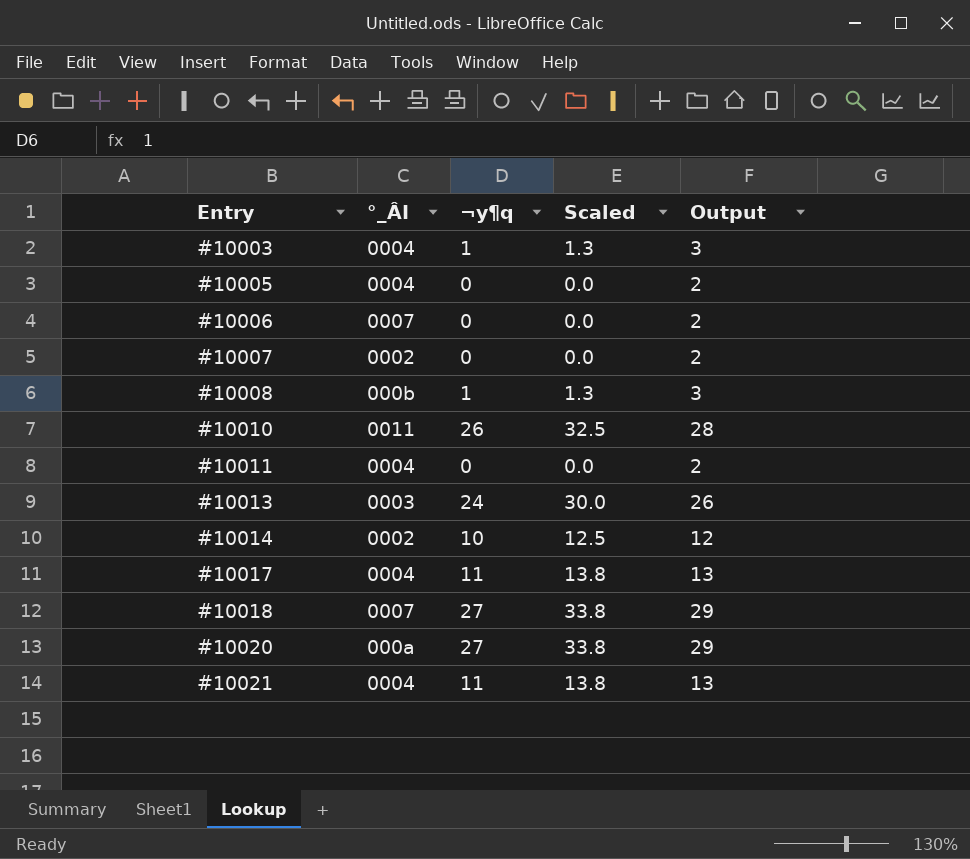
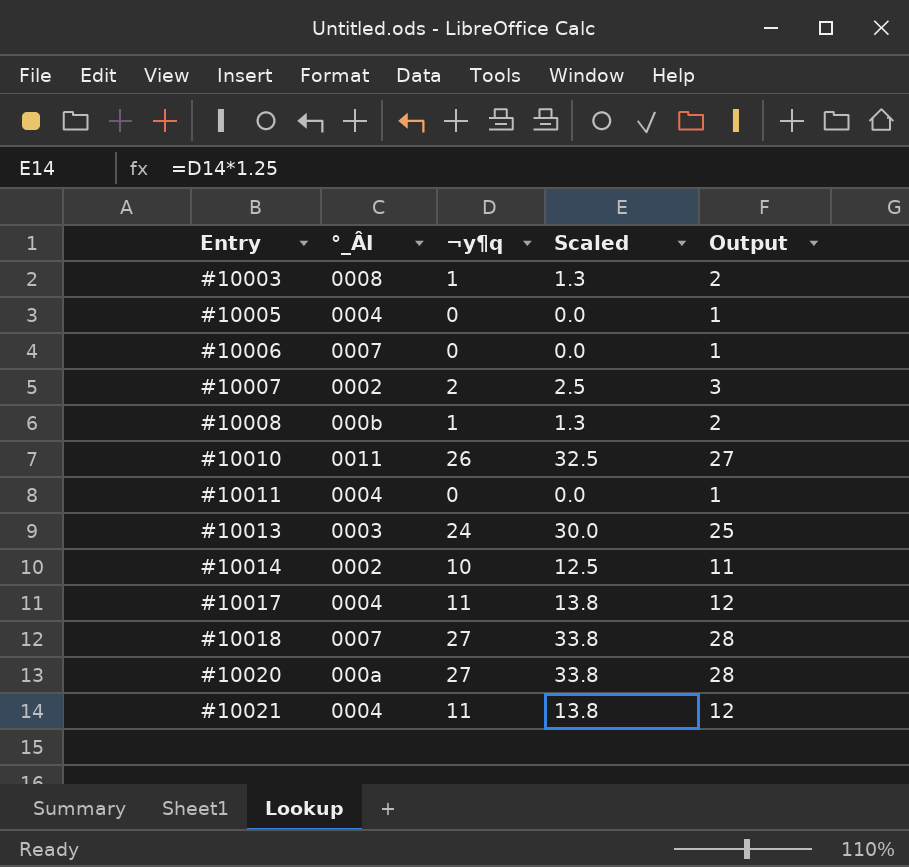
column Output | formula: [¬y¶q] + 2 -> [¬y¶q] + 1
#10003 | °_ÂI: 0004 -> 0008
#10007 | ¬y¶q: 0 -> 2
#10007 | Scaled: 0.0 -> 2.5

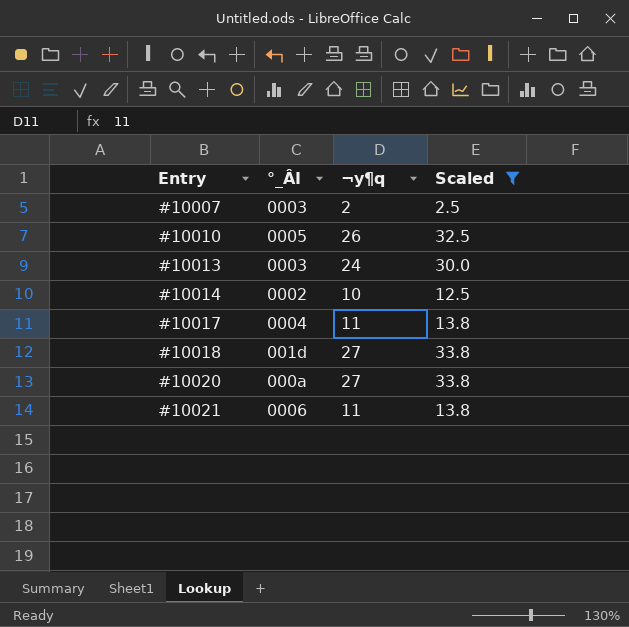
filter: none -> Scaled >= 2.5
column Output | formula: [¬y¶q] + 1 -> none
#10007 | °_ÂI: 0002 -> 0003
#10010 | °_ÂI: 0011 -> 0005
#10018 | °_ÂI: 0007 -> 001d
#10021 | °_ÂI: 0004 -> 0006

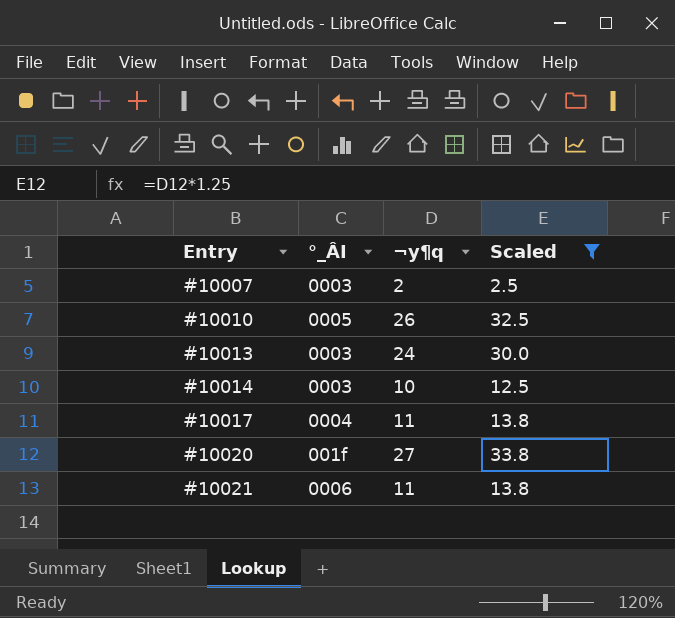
row #10018: 001d | 27 | 33.8 -> none
#10014 | °_ÂI: 0002 -> 0003
#10020 | °_ÂI: 000a -> 001f

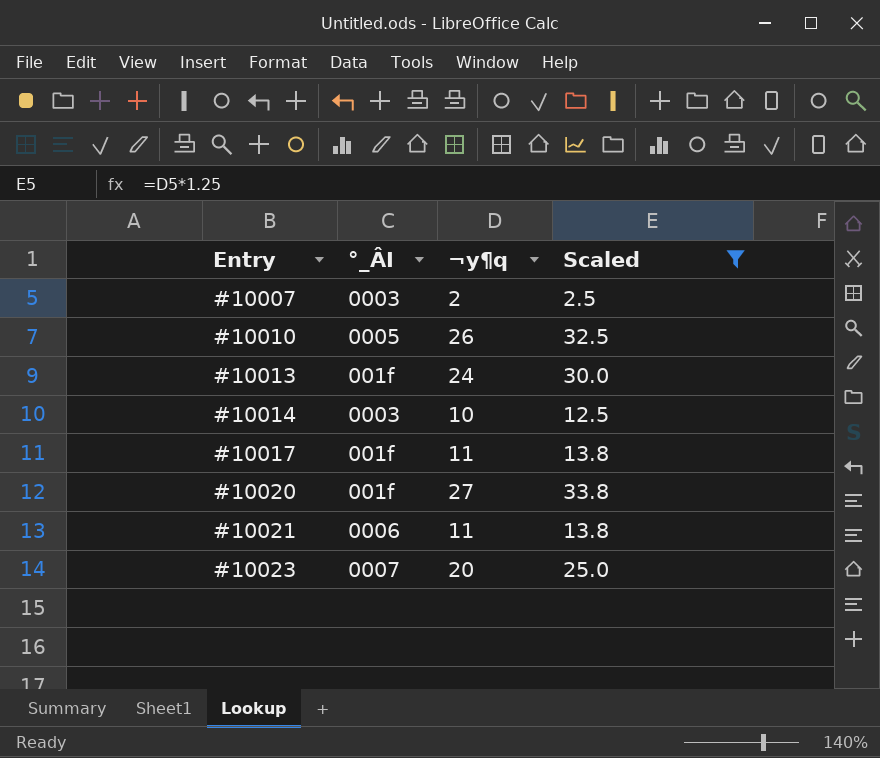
#10013 | °_ÂI: 0003 -> 001f
#10017 | °_ÂI: 0004 -> 001f
row #10023: none -> 0007 | 20 | 25.0

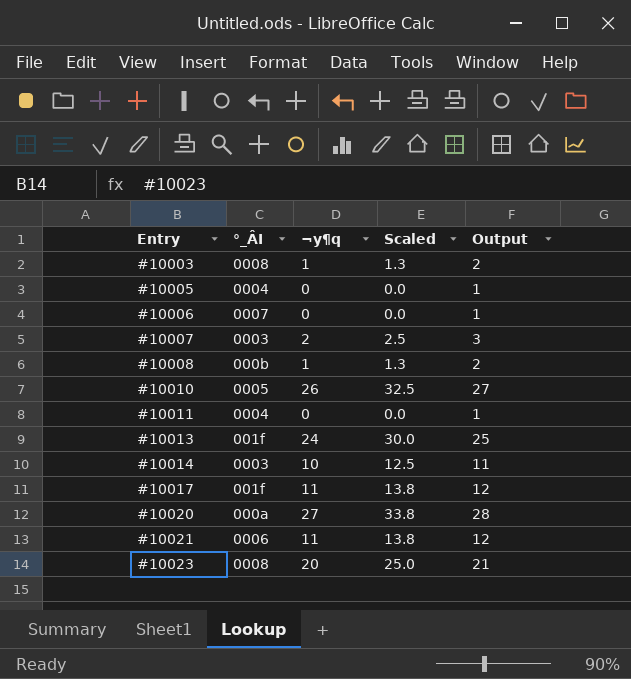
filter: Scaled >= 2.5 -> none
column Output | formula: none -> [¬y¶q] + 1
#10020 | °_ÂI: 001f -> 000a
#10023 | °_ÂI: 0007 -> 0008

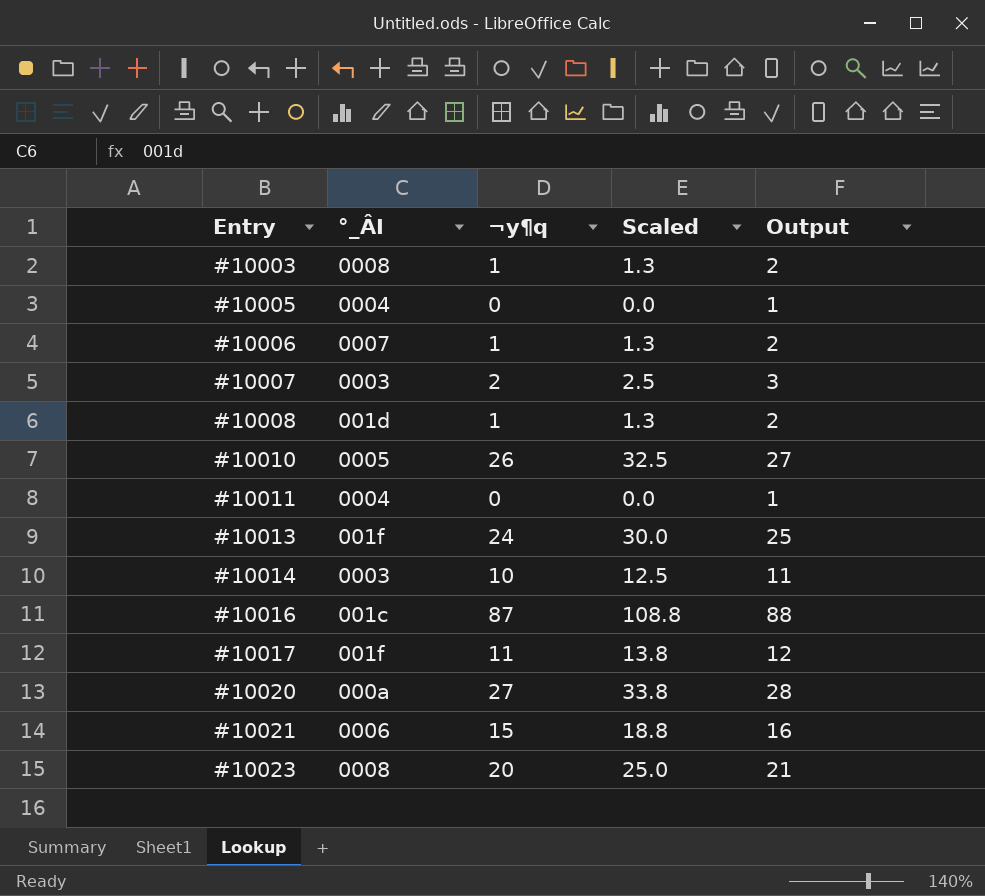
#10006 | ¬y¶q: 0 -> 1
#10006 | Scaled: 0.0 -> 1.3
#10006 | Output: 1 -> 2
#10008 | °_ÂI: 000b -> 001d
row #10016: none -> 001c | 87 | 108.8 | 88
#10021 | ¬y¶q: 11 -> 15
#10021 | Scaled: 13.8 -> 18.8
#10021 | Output: 12 -> 16

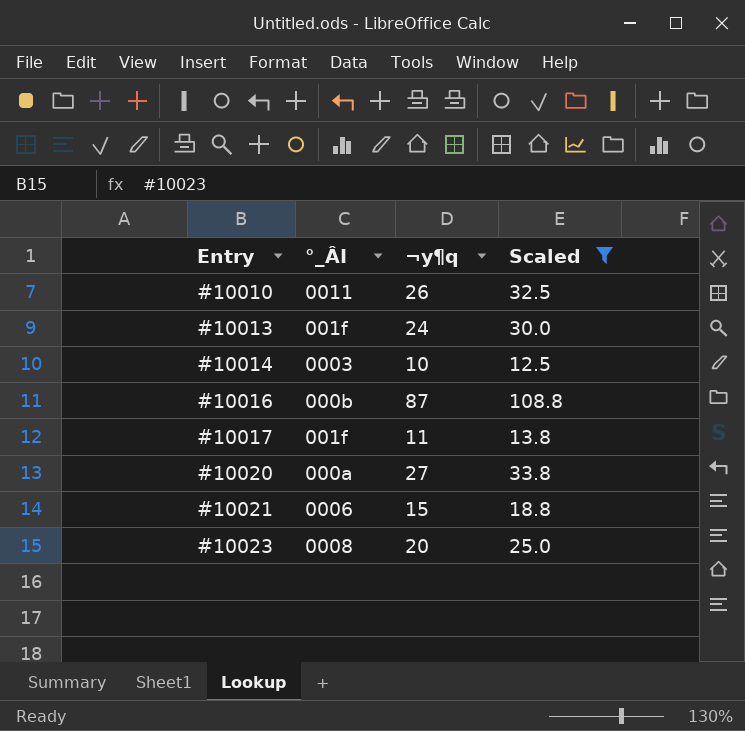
filter: none -> Scaled >= 12.5
column Output | formula: [¬y¶q] + 1 -> none
#10010 | °_ÂI: 0005 -> 0011
#10016 | °_ÂI: 001c -> 000b

